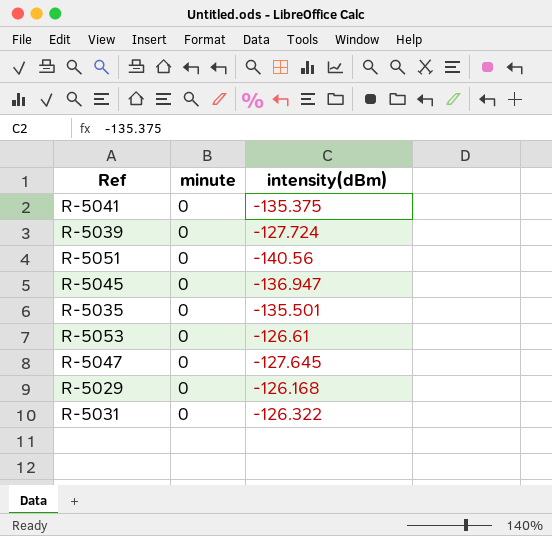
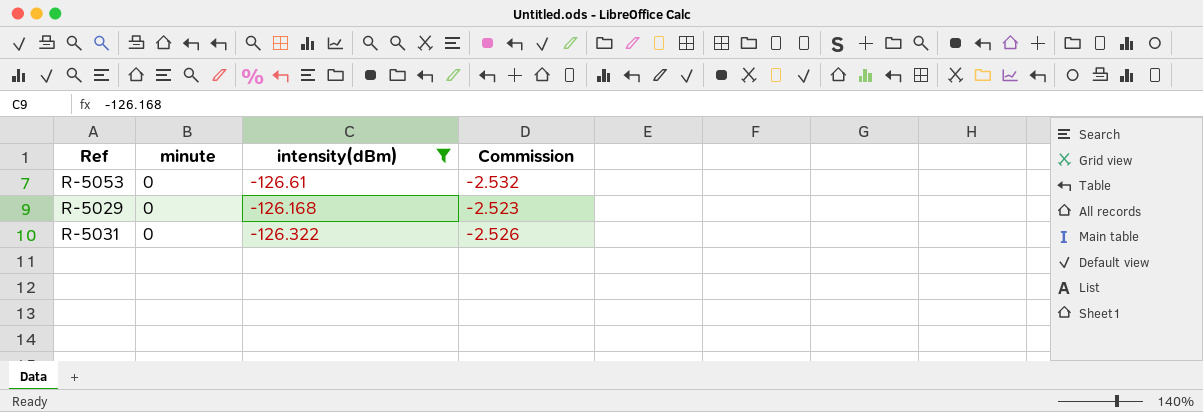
filter: none -> intensity(dBm) >= -126.61
column Commission | formula: none -> [intensity(dBm)] * 0.02

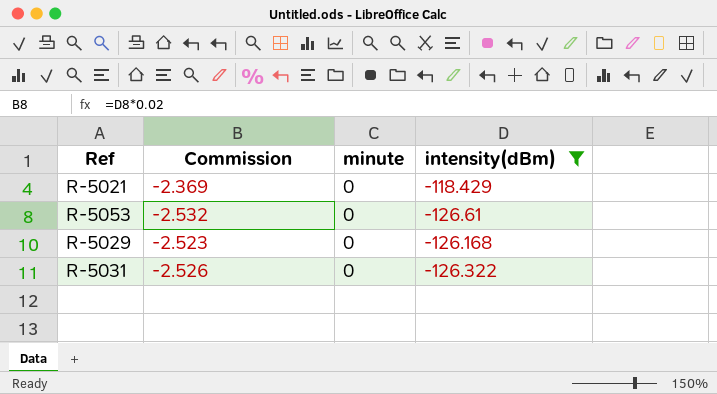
column Commission | position: 4 -> 2
row R-5021: none -> -2.369 | 0 | -118.429

